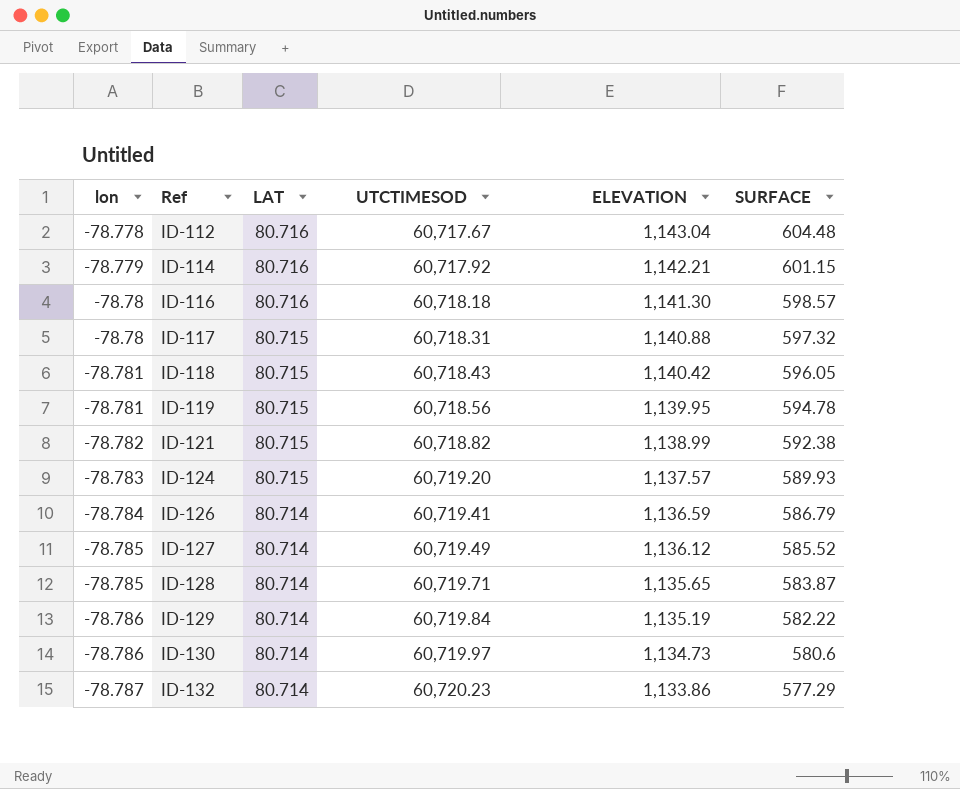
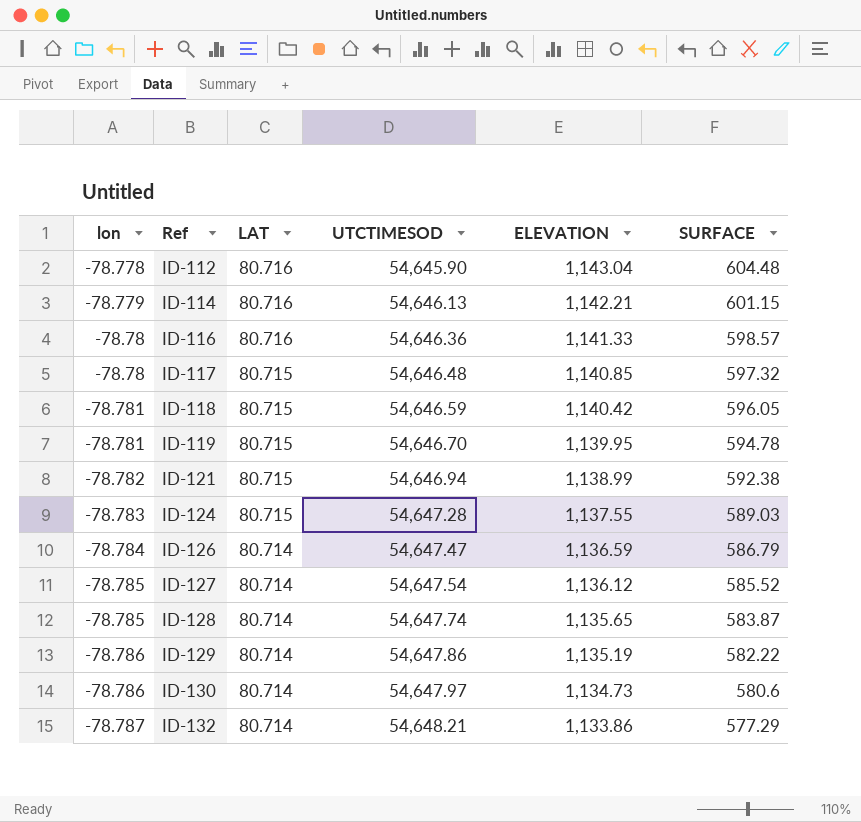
ID-112 | UTCTIMESOD: 60,717.67 -> 54,645.90
ID-114 | UTCTIMESOD: 60,717.92 -> 54,646.13
ID-116 | UTCTIMESOD: 60,718.18 -> 54,646.36
ID-116 | ELEVATION: 1,141.30 -> 1,141.33
ID-117 | UTCTIMESOD: 60,718.31 -> 54,646.48
ID-117 | ELEVATION: 1,140.88 -> 1,140.85
ID-118 | UTCTIMESOD: 60,718.43 -> 54,646.59
ID-119 | UTCTIMESOD: 60,718.56 -> 54,646.70
ID-121 | UTCTIMESOD: 60,718.82 -> 54,646.94
ID-124 | UTCTIMESOD: 60,719.20 -> 54,647.28
ID-124 | ELEVATION: 1,137.57 -> 1,137.55
ID-124 | SURFACE: 589.93 -> 589.03
ID-126 | UTCTIMESOD: 60,719.41 -> 54,647.47
ID-127 | UTCTIMESOD: 60,719.49 -> 54,647.54
ID-128 | UTCTIMESOD: 60,719.71 -> 54,647.74
ID-129 | UTCTIMESOD: 60,719.84 -> 54,647.86
ID-130 | UTCTIMESOD: 60,719.97 -> 54,647.97
ID-132 | UTCTIMESOD: 60,720.23 -> 54,648.21

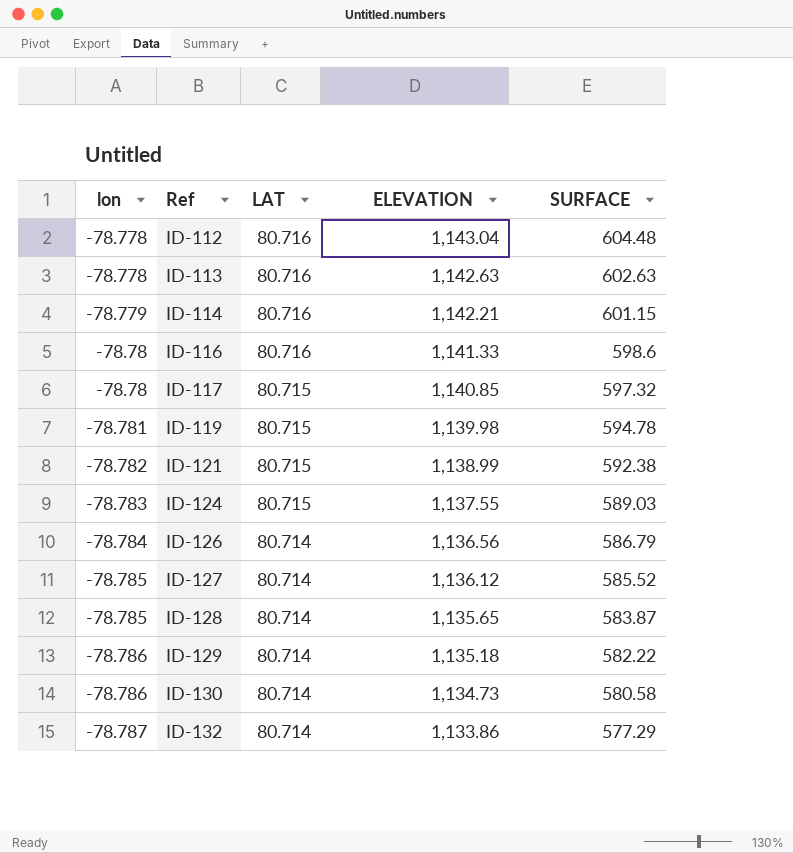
column UTCTIMESOD | position: 4 -> none
row ID-118: -78.781 | 80.715 | 54,646.59 | 1,140.42 | 596.05 -> none
row ID-113: none -> -78.778 | 80.716 | 1,142.63 | 602.63
ID-116 | SURFACE: 598.57 -> 598.6
ID-119 | ELEVATION: 1,139.95 -> 1,139.98
ID-126 | ELEVATION: 1,136.59 -> 1,136.56
ID-129 | ELEVATION: 1,135.19 -> 1,135.18
ID-130 | SURFACE: 580.6 -> 580.58

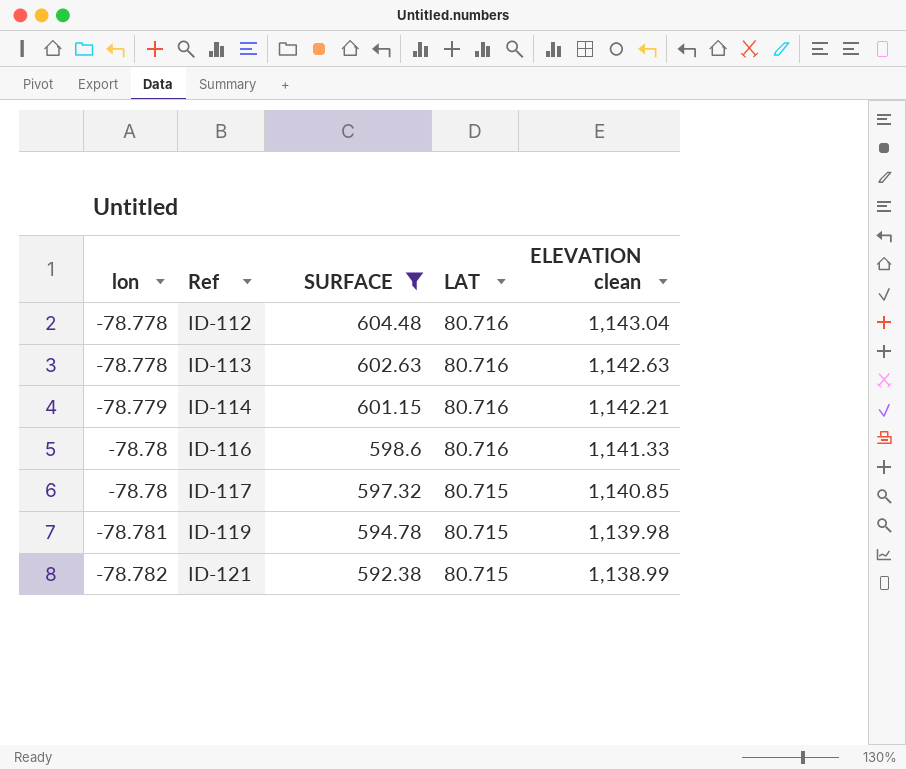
filter: none -> SURFACE >= 592.38
column SURFACE | position: 5 -> 3
column name: ELEVATION -> ELEVATION clean

